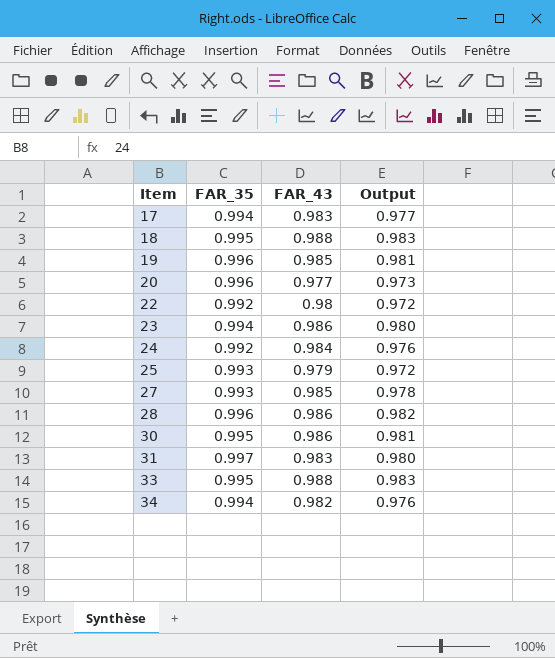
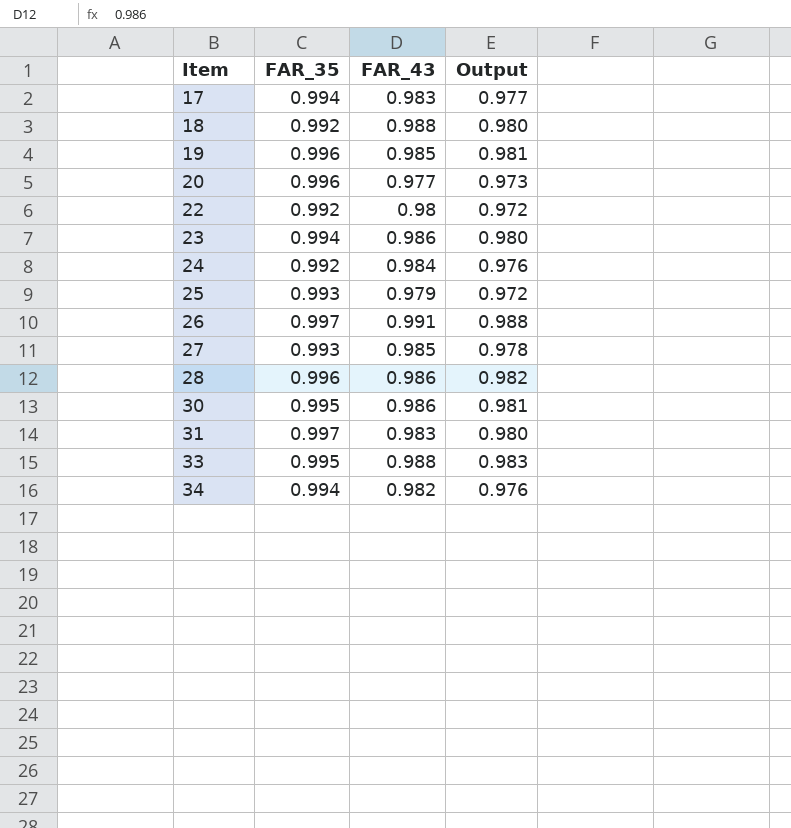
18 | FAR_35: 0.995 -> 0.992
18 | Output: 0.983 -> 0.980
row 26: none -> 0.997 | 0.991 | 0.988

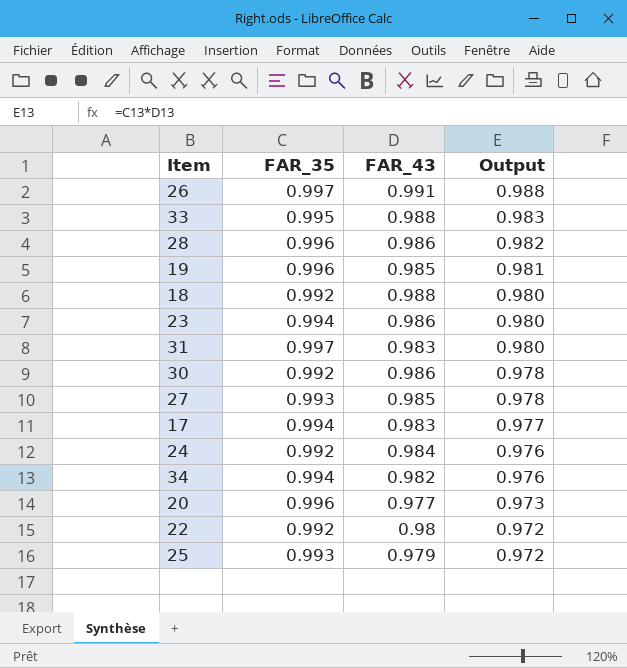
row order: Item ascending -> Output descending
30 | FAR_35: 0.995 -> 0.992
30 | Output: 0.981 -> 0.978

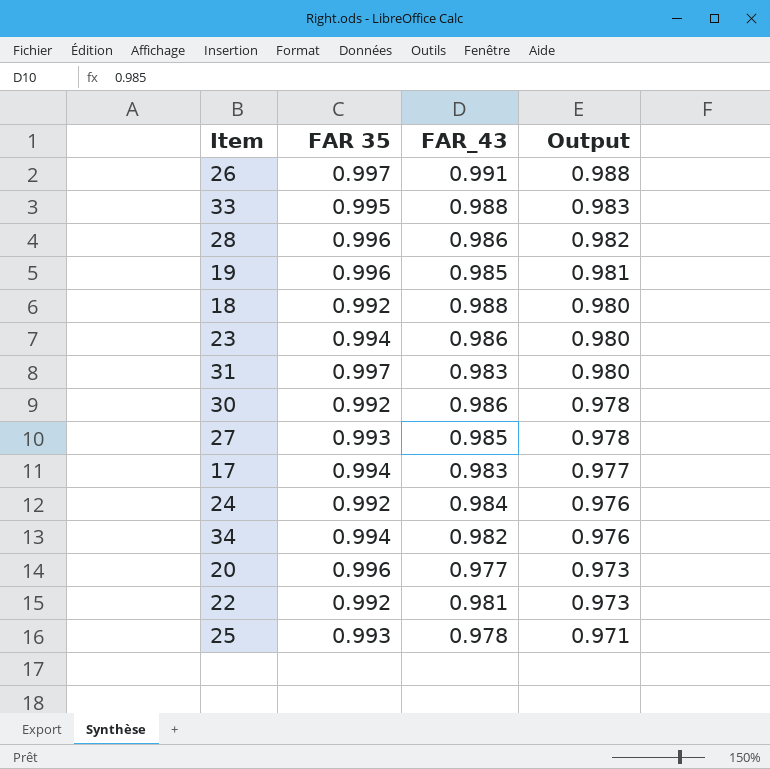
column name: FAR_35 -> FAR 35
22 | FAR_43: 0.98 -> 0.981
22 | Output: 0.972 -> 0.973
25 | FAR_43: 0.979 -> 0.978
25 | Output: 0.972 -> 0.971

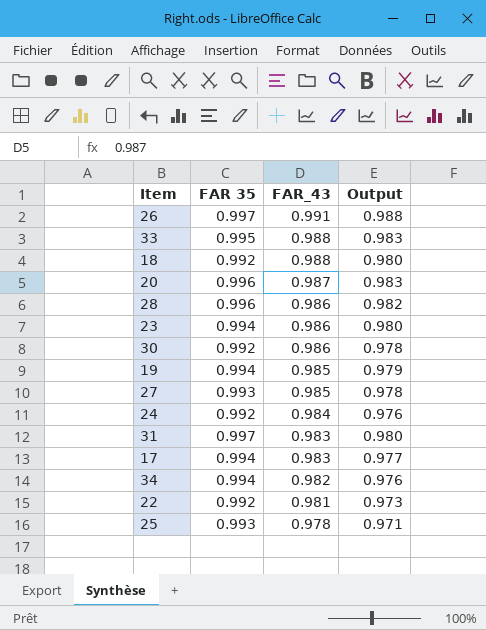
row order: Output descending -> FAR_43 descending
20 | FAR_43: 0.977 -> 0.987
20 | Output: 0.973 -> 0.983
19 | FAR 35: 0.996 -> 0.994
19 | Output: 0.981 -> 0.979

